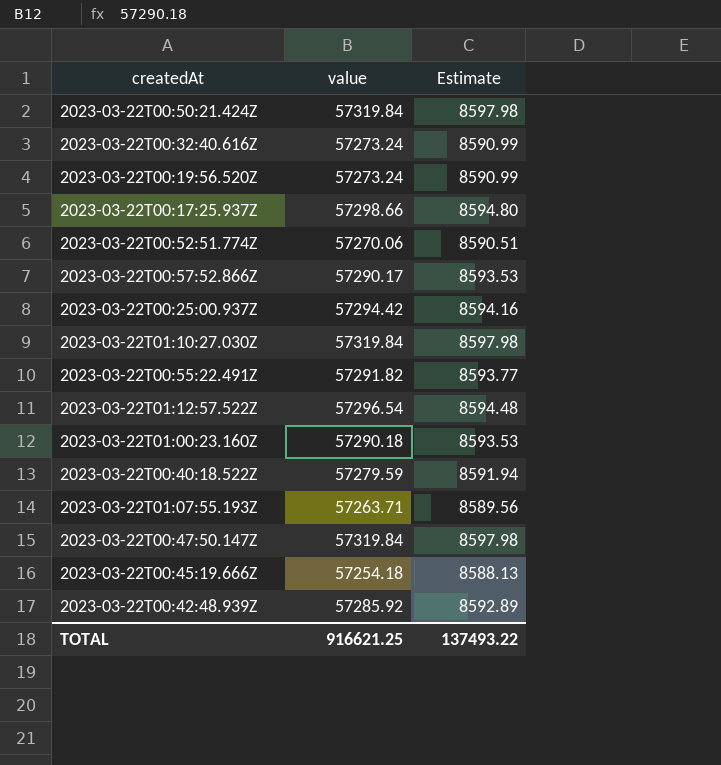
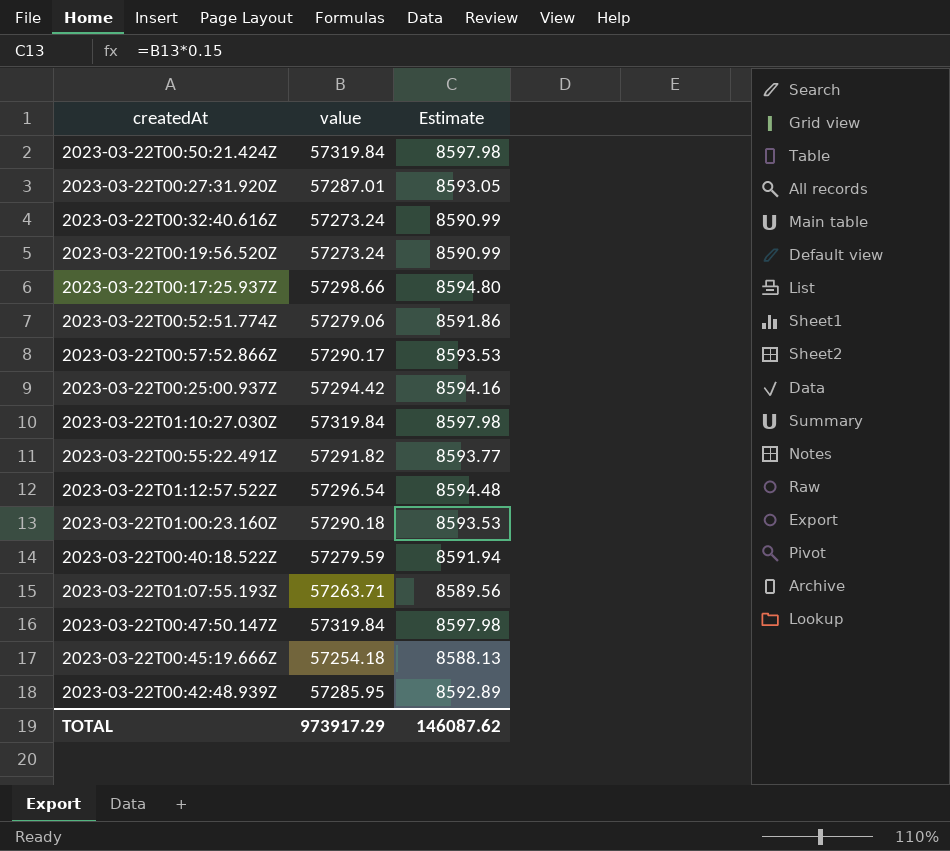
row 2023-03-22T00:27:31.920Z: none -> 57287.01 | 8593.05
2023-03-22T00:52:51.774Z | value: 57270.06 -> 57279.06
2023-03-22T00:52:51.774Z | Estimate: 8590.51 -> 8591.86
2023-03-22T00:42:48.939Z | value: 57285.92 -> 57285.95
TOTAL | value: 916621.25 -> 973917.29
TOTAL | Estimate: 137493.22 -> 146087.62

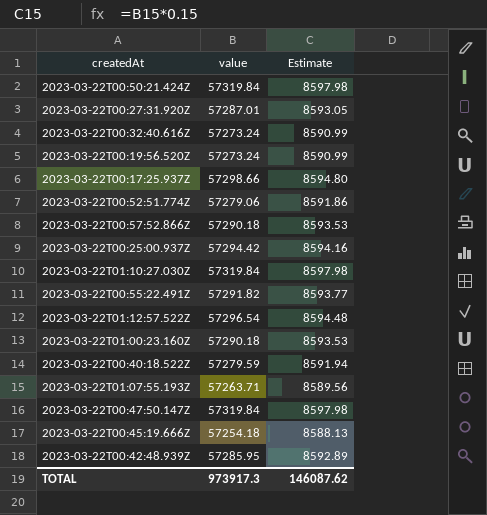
2023-03-22T00:57:52.866Z | value: 57290.17 -> 57290.18
TOTAL | value: 973917.29 -> 973917.3

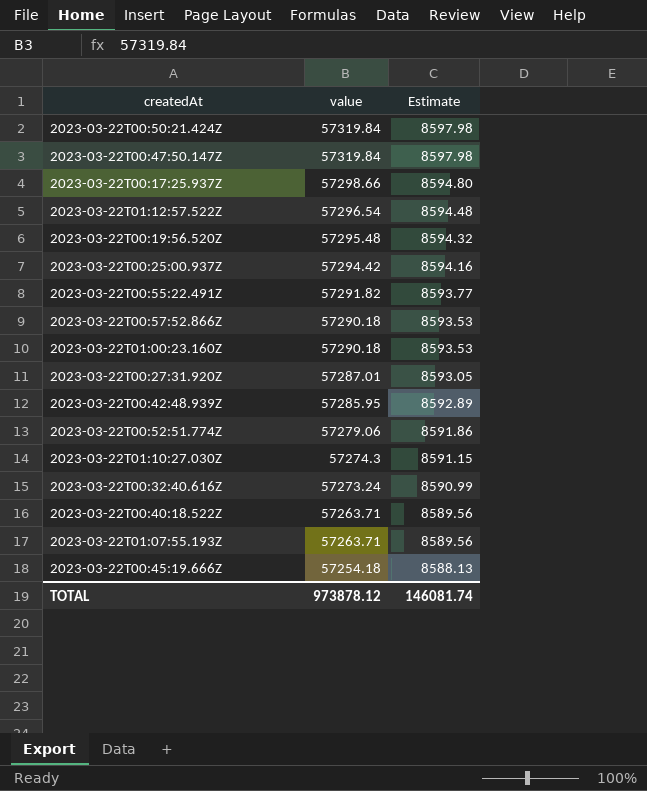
row order: none -> value descending
2023-03-22T00:19:56.520Z | value: 57273.24 -> 57295.48
2023-03-22T00:19:56.520Z | Estimate: 8590.99 -> 8594.32
2023-03-22T01:10:27.030Z | value: 57319.84 -> 57274.3
2023-03-22T01:10:27.030Z | Estimate: 8597.98 -> 8591.15
2023-03-22T00:40:18.522Z | value: 57279.59 -> 57263.71
2023-03-22T00:40:18.522Z | Estimate: 8591.94 -> 8589.56
TOTAL | value: 973917.3 -> 973878.12
TOTAL | Estimate: 146087.62 -> 146081.74

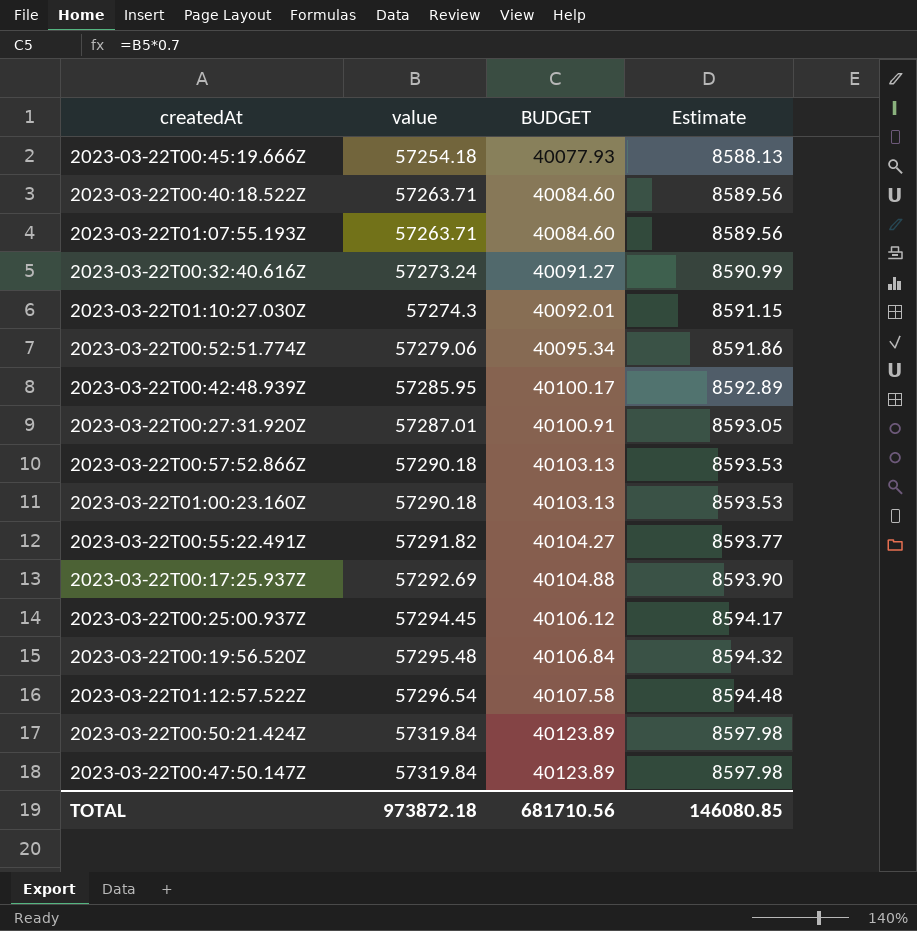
row order: value descending -> value ascending
column BUDGET | formula: none -> [value] * 0.7
2023-03-22T00:17:25.937Z | value: 57298.66 -> 57292.69
2023-03-22T00:17:25.937Z | Estimate: 8594.80 -> 8593.90
2023-03-22T00:25:00.937Z | value: 57294.42 -> 57294.45
2023-03-22T00:25:00.937Z | Estimate: 8594.16 -> 8594.17
TOTAL | value: 973878.12 -> 973872.18
TOTAL | Estimate: 146081.74 -> 146080.85

